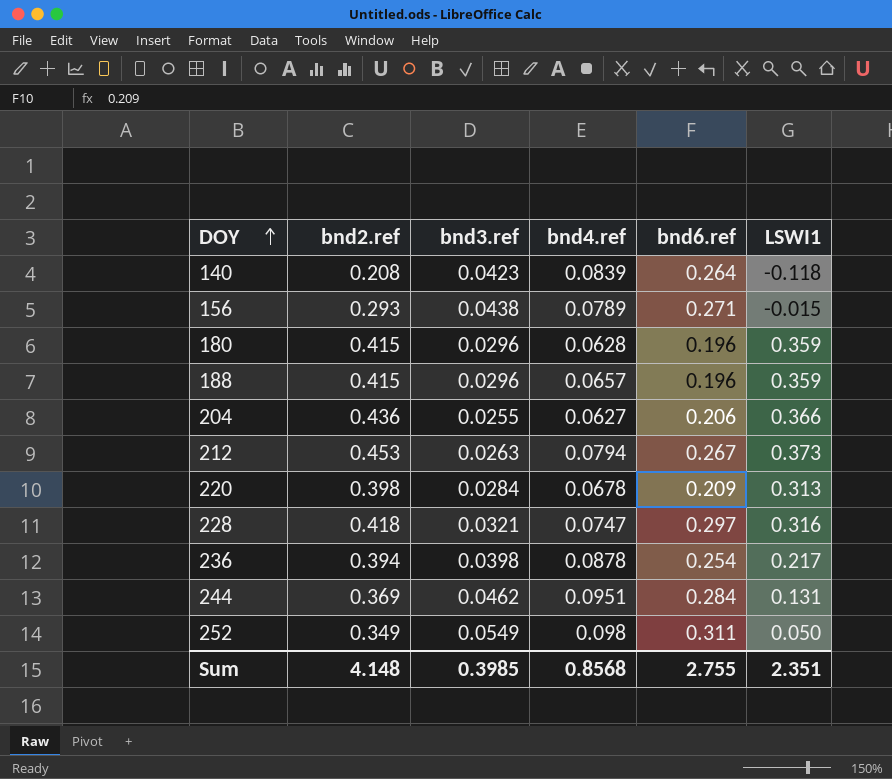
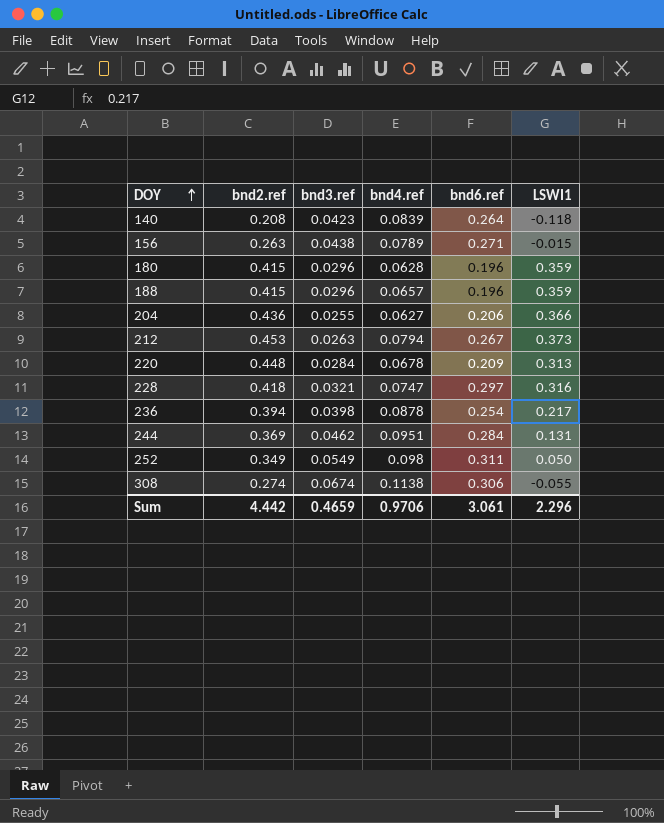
156 | bnd2.ref: 0.293 -> 0.263
220 | bnd2.ref: 0.398 -> 0.448
row 308: none -> 0.274 | 0.0674 | 0.1138 | 0.306 | -0.055
Sum | bnd2.ref: 4.148 -> 4.442
Sum | bnd3.ref: 0.3985 -> 0.4659
Sum | bnd4.ref: 0.8568 -> 0.9706
Sum | bnd6.ref: 2.755 -> 3.061
Sum | LSWI1: 2.351 -> 2.296

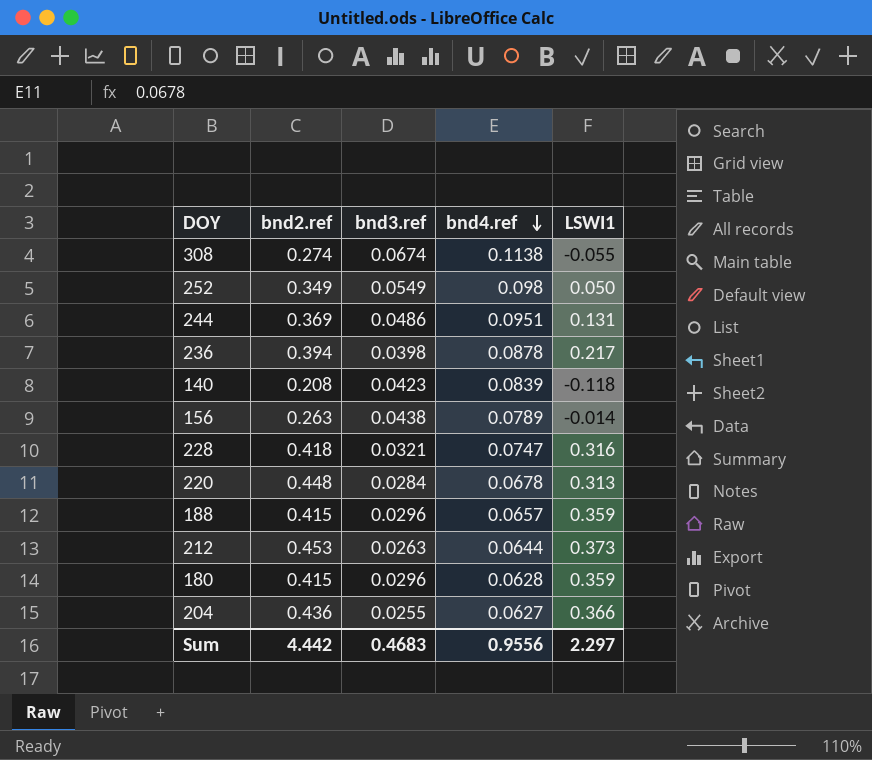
row order: DOY ascending -> bnd4.ref descending
column bnd6.ref | position: 5 -> none
244 | bnd3.ref: 0.0462 -> 0.0486
156 | LSWI1: -0.015 -> -0.014
212 | bnd4.ref: 0.0794 -> 0.0644
Sum | bnd3.ref: 0.4659 -> 0.4683
Sum | bnd4.ref: 0.9706 -> 0.9556
Sum | LSWI1: 2.296 -> 2.297

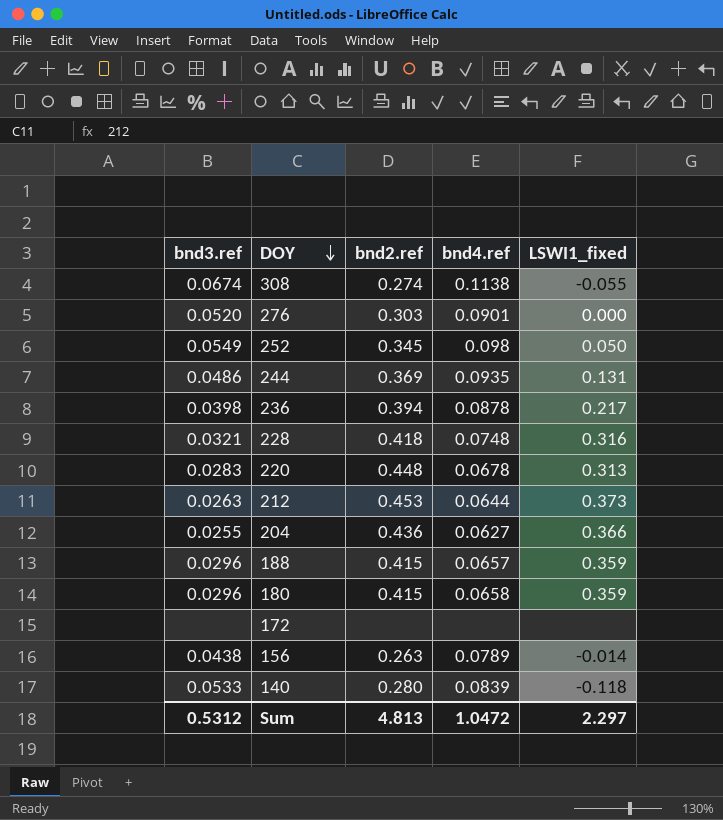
row order: bnd4.ref descending -> DOY descending
column bnd3.ref | position: 3 -> 1
column name: LSWI1 -> LSWI1_fixed
row 276: none -> 0.0520 | 0.303 | 0.0901 | 0.000
252 | bnd2.ref: 0.349 -> 0.345
244 | bnd4.ref: 0.0951 -> 0.0935
228 | bnd4.ref: 0.0747 -> 0.0748
220 | bnd3.ref: 0.0284 -> 0.0283
180 | bnd4.ref: 0.0628 -> 0.0658
row 172: none -> none | none | none | none
140 | bnd3.ref: 0.0423 -> 0.0533
140 | bnd2.ref: 0.208 -> 0.280
Sum | bnd3.ref: 0.4683 -> 0.5312
Sum | bnd2.ref: 4.442 -> 4.813
Sum | bnd4.ref: 0.9556 -> 1.0472

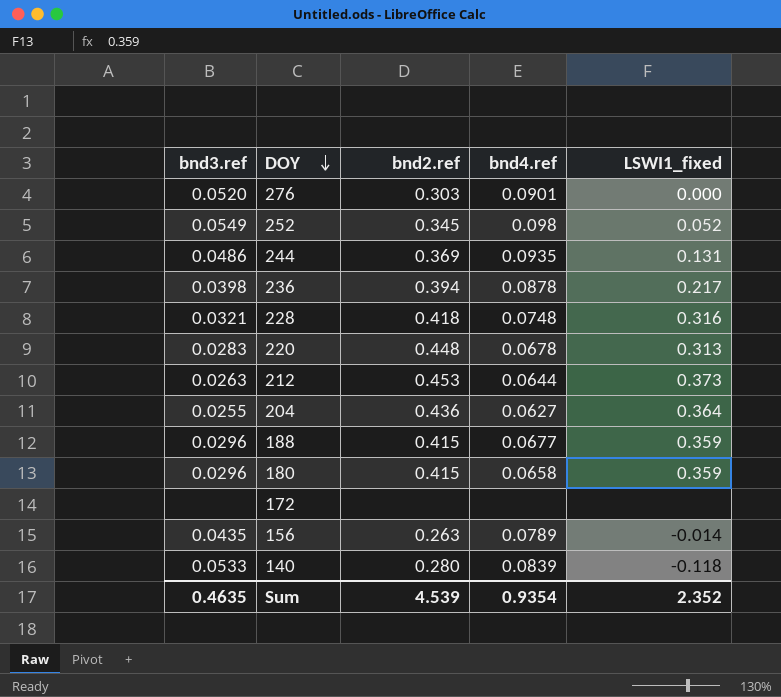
row 308: 0.0674 | 0.274 | 0.1138 | -0.055 -> none
252 | LSWI1_fixed: 0.050 -> 0.052
204 | LSWI1_fixed: 0.366 -> 0.364
188 | bnd4.ref: 0.0657 -> 0.0677
156 | bnd3.ref: 0.0438 -> 0.0435
Sum | bnd3.ref: 0.5312 -> 0.4635
Sum | bnd2.ref: 4.813 -> 4.539
Sum | bnd4.ref: 1.0472 -> 0.9354
Sum | LSWI1_fixed: 2.297 -> 2.352

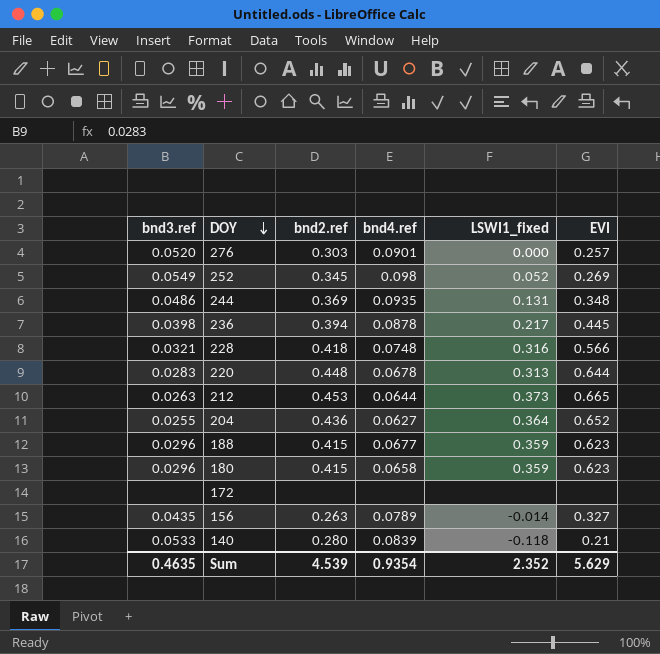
column EVI | position: none -> 6

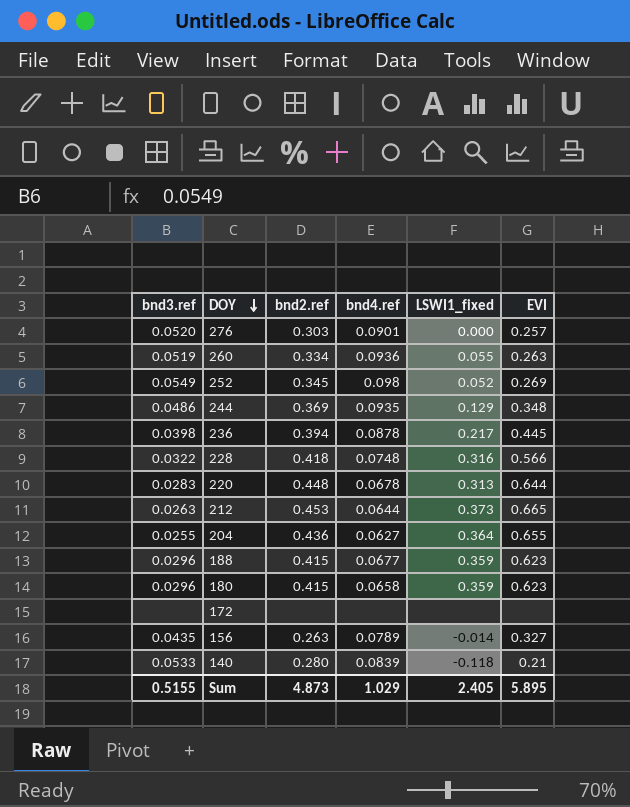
row 260: none -> 0.0519 | 0.334 | 0.0936 | 0.055 | 0.263
244 | LSWI1_fixed: 0.131 -> 0.129
228 | bnd3.ref: 0.0321 -> 0.0322
204 | EVI: 0.652 -> 0.655
Sum | bnd3.ref: 0.4635 -> 0.5155
Sum | bnd2.ref: 4.539 -> 4.873
Sum | bnd4.ref: 0.9354 -> 1.029
Sum | LSWI1_fixed: 2.352 -> 2.405
Sum | EVI: 5.629 -> 5.895

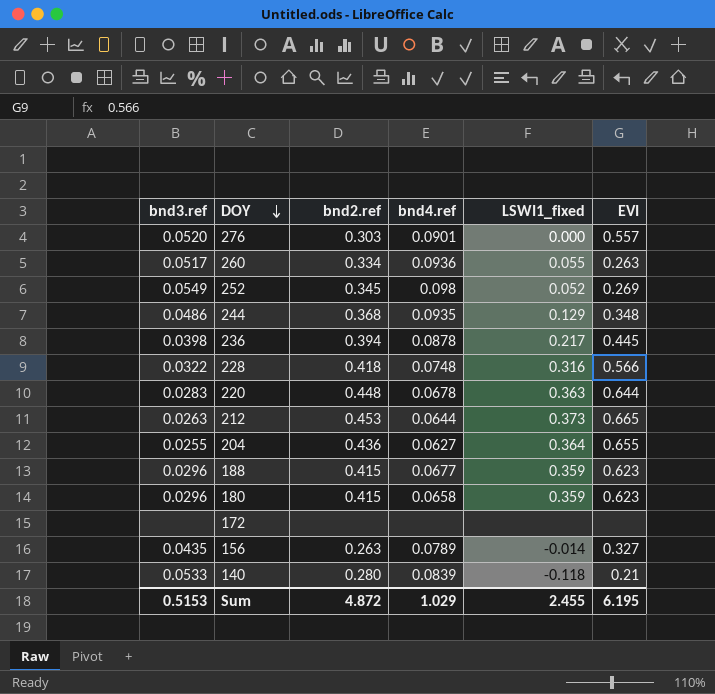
276 | EVI: 0.257 -> 0.557
260 | bnd3.ref: 0.0519 -> 0.0517
244 | bnd2.ref: 0.369 -> 0.368
220 | LSWI1_fixed: 0.313 -> 0.363
Sum | bnd3.ref: 0.5155 -> 0.5153
Sum | bnd2.ref: 4.873 -> 4.872
Sum | LSWI1_fixed: 2.405 -> 2.455
Sum | EVI: 5.895 -> 6.195

